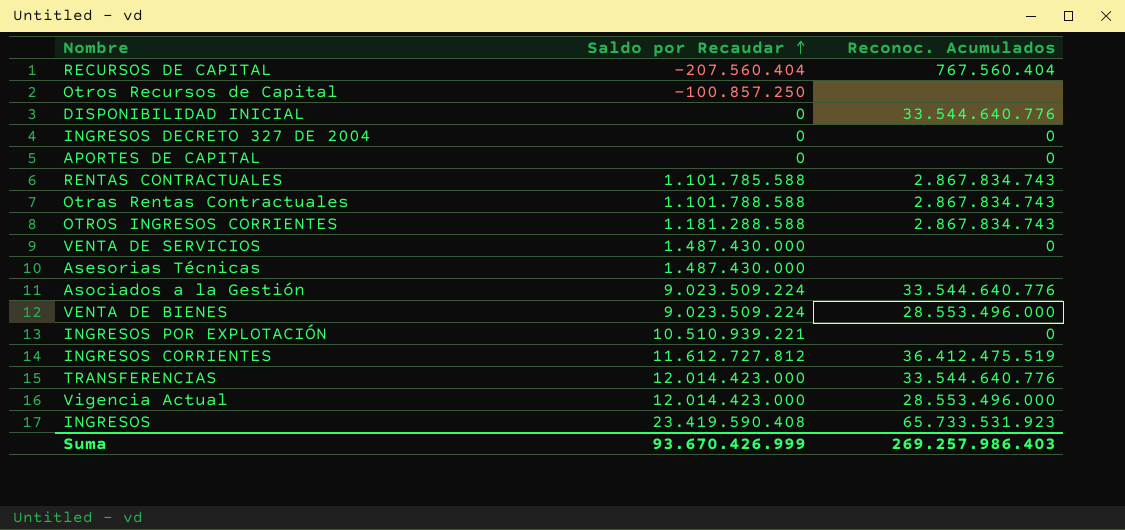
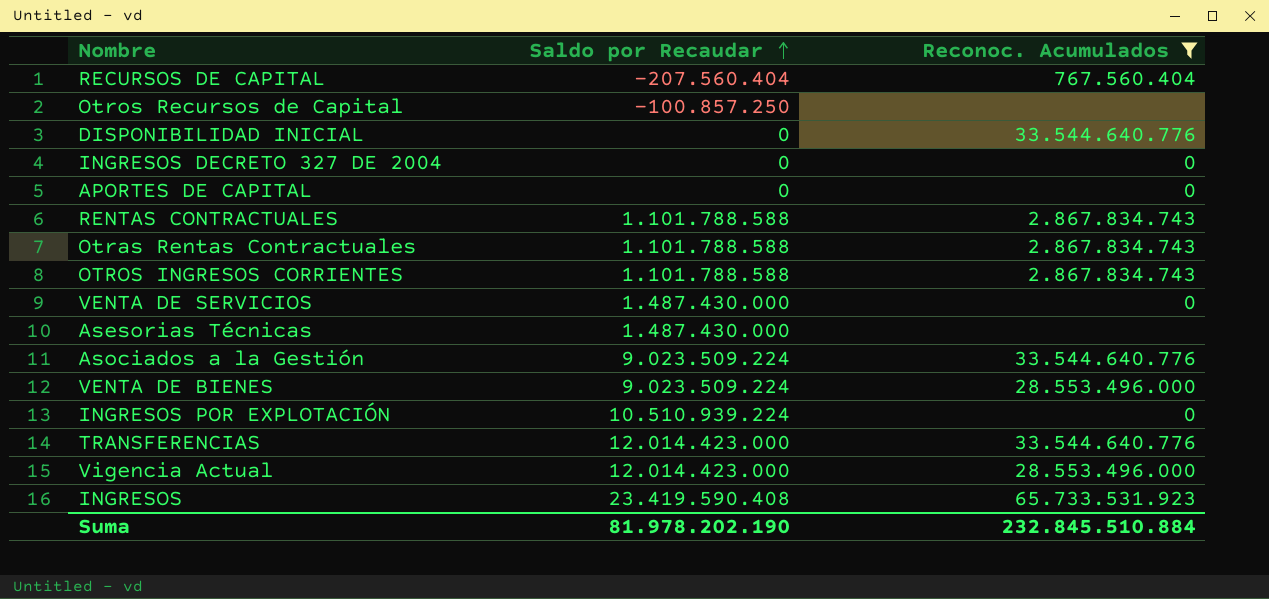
filter: none -> Reconoc. Acumulados != 36.412.475.519
RENTAS CONTRACTUALES | Saldo por Recaudar: 1.101.785.588 -> 1.101.788.588
OTROS INGRESOS CORRIENTES | Saldo por Recaudar: 1.181.288.588 -> 1.101.788.588
INGRESOS POR EXPLOTACIÓN | Saldo por Recaudar: 10.510.939.221 -> 10.510.939.224
Suma | Saldo por Recaudar: 93.670.426.999 -> 81.978.202.190
Suma | Reconoc. Acumulados: 269.257.986.403 -> 232.845.510.884

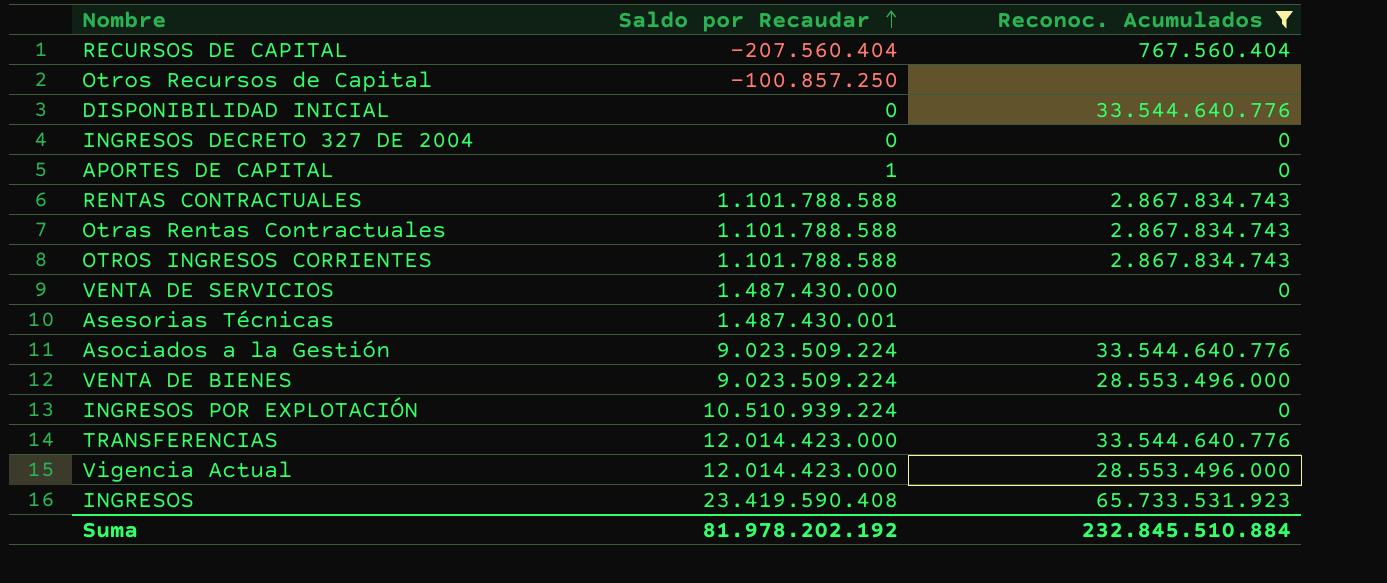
APORTES DE CAPITAL | Saldo por Recaudar: 0 -> 1
Asesorias Técnicas | Saldo por Recaudar: 1.487.430.000 -> 1.487.430.001
Suma | Saldo por Recaudar: 81.978.202.190 -> 81.978.202.192

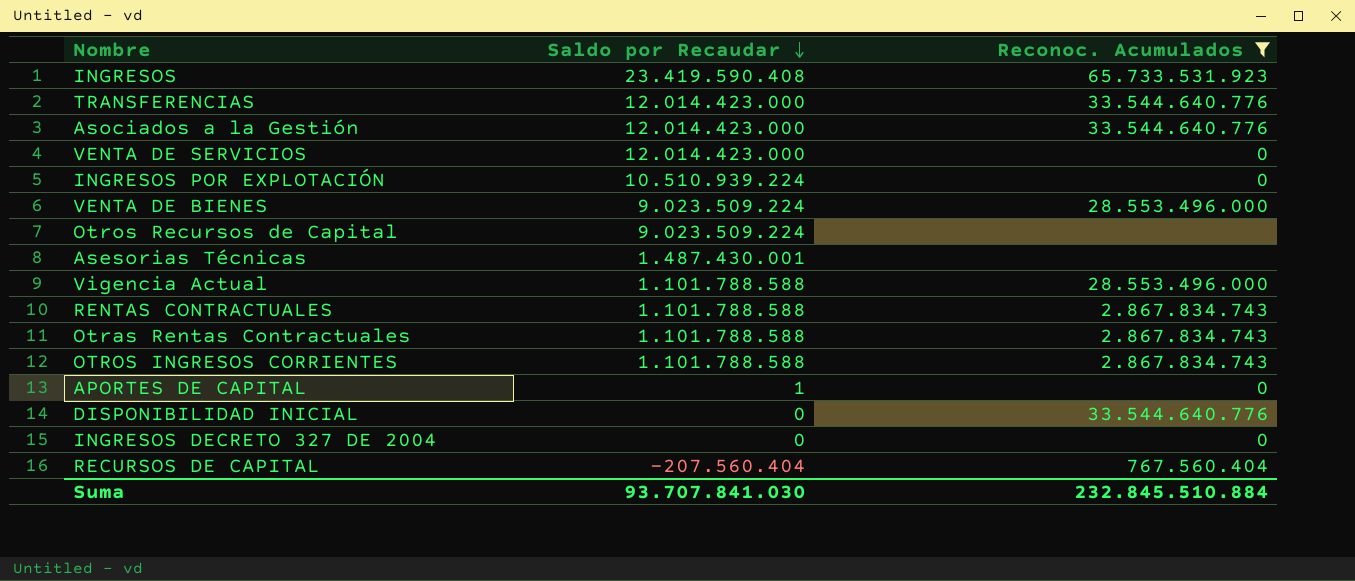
row order: Saldo por Recaudar ascending -> Saldo por Recaudar descending
Asociados a la Gestión | Saldo por Recaudar: 9.023.509.224 -> 12.014.423.000
VENTA DE SERVICIOS | Saldo por Recaudar: 1.487.430.000 -> 12.014.423.000
Otros Recursos de Capital | Saldo por Recaudar: -100.857.250 -> 9.023.509.224
Vigencia Actual | Saldo por Recaudar: 12.014.423.000 -> 1.101.788.588
Suma | Saldo por Recaudar: 81.978.202.192 -> 93.707.841.030

